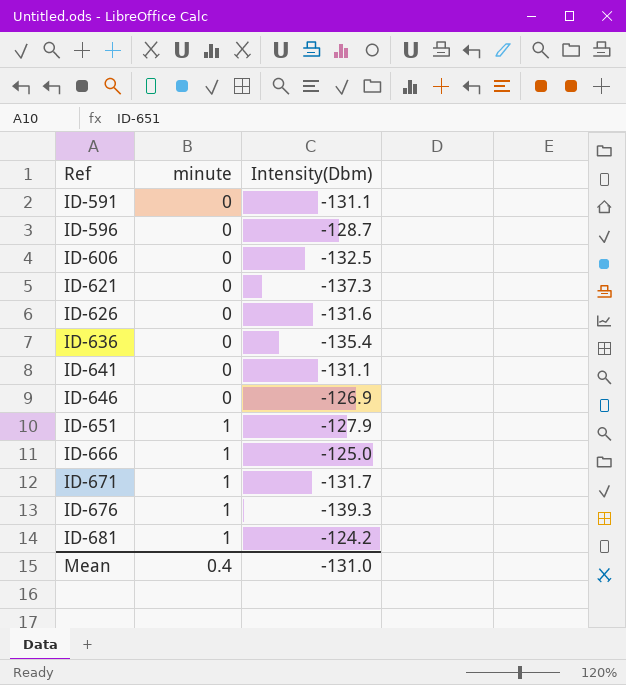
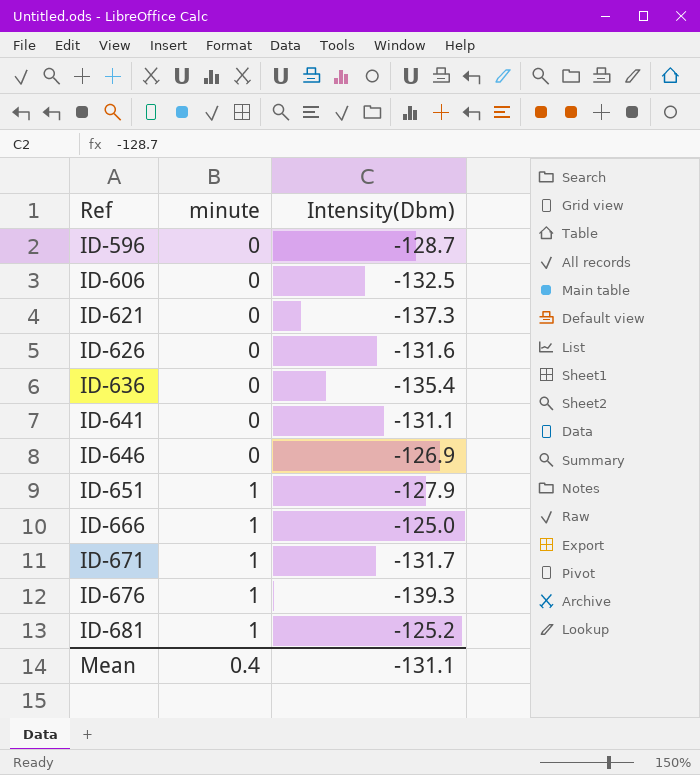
row ID-591: 0 | -131.1 -> none
ID-681 | Intensity(Dbm): -124.2 -> -125.2
Mean | Intensity(Dbm): -131.0 -> -131.1

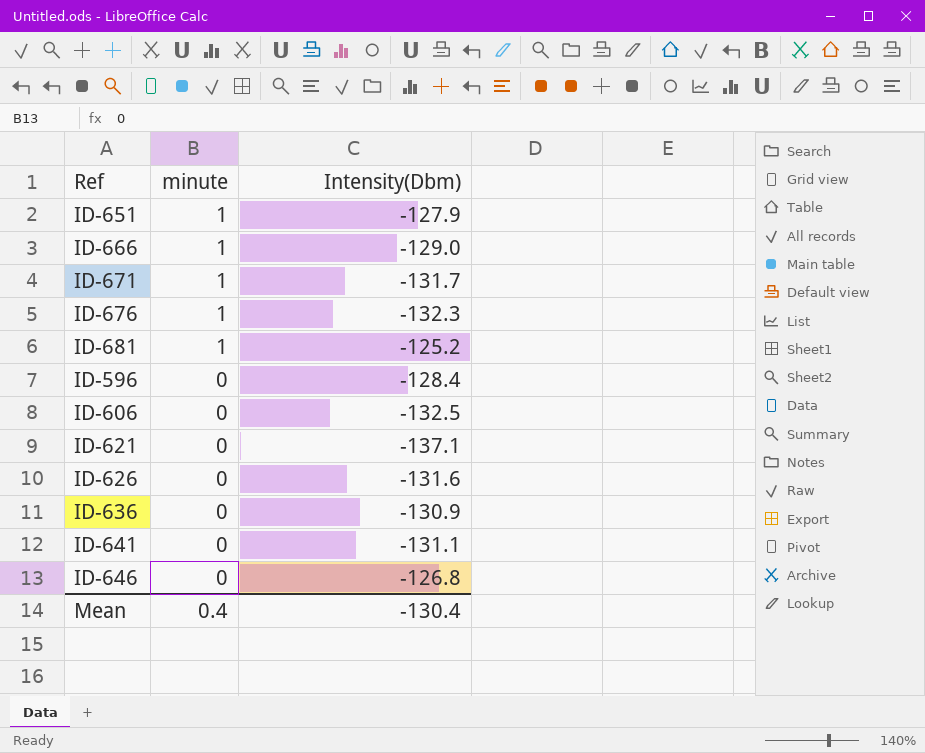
row order: Ref ascending -> minute descending
ID-666 | Intensity(Dbm): -125.0 -> -129.0
ID-676 | Intensity(Dbm): -139.3 -> -132.3
ID-596 | Intensity(Dbm): -128.7 -> -128.4
ID-621 | Intensity(Dbm): -137.3 -> -137.1
ID-636 | Intensity(Dbm): -135.4 -> -130.9
ID-646 | Intensity(Dbm): -126.9 -> -126.8
Mean | Intensity(Dbm): -131.1 -> -130.4

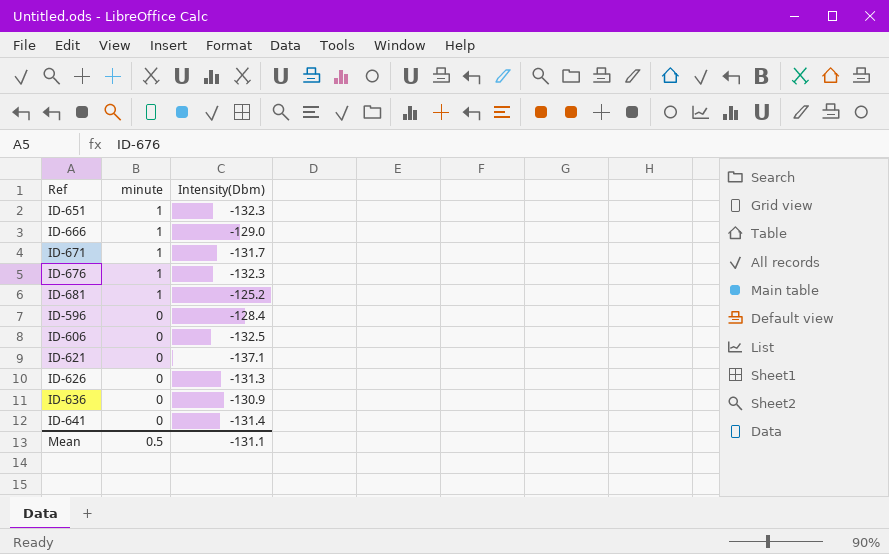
row ID-646: 0 | -126.8 -> none
ID-651 | Intensity(Dbm): -127.9 -> -132.3
ID-626 | Intensity(Dbm): -131.6 -> -131.3
ID-641 | Intensity(Dbm): -131.1 -> -131.4
Mean | minute: 0.4 -> 0.5
Mean | Intensity(Dbm): -130.4 -> -131.1

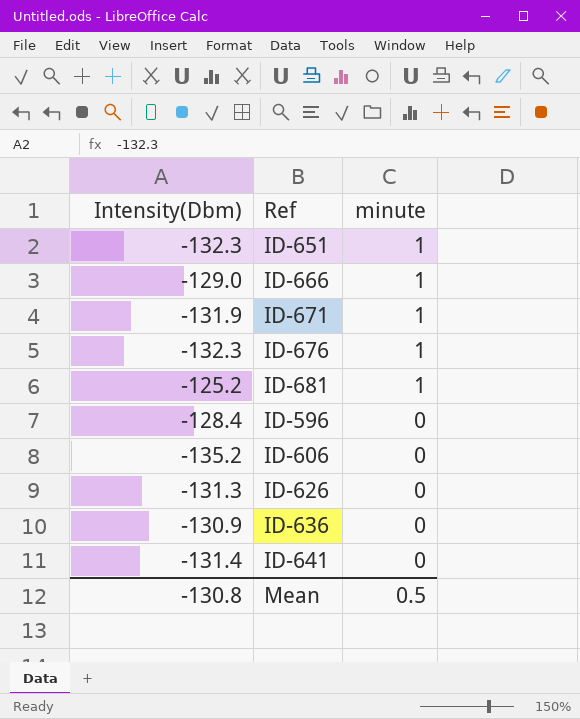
column Intensity(Dbm) | position: 3 -> 1
row ID-621: 0 | -137.1 -> none
ID-671 | Intensity(Dbm): -131.7 -> -131.9
ID-606 | Intensity(Dbm): -132.5 -> -135.2
Mean | Intensity(Dbm): -131.1 -> -130.8

